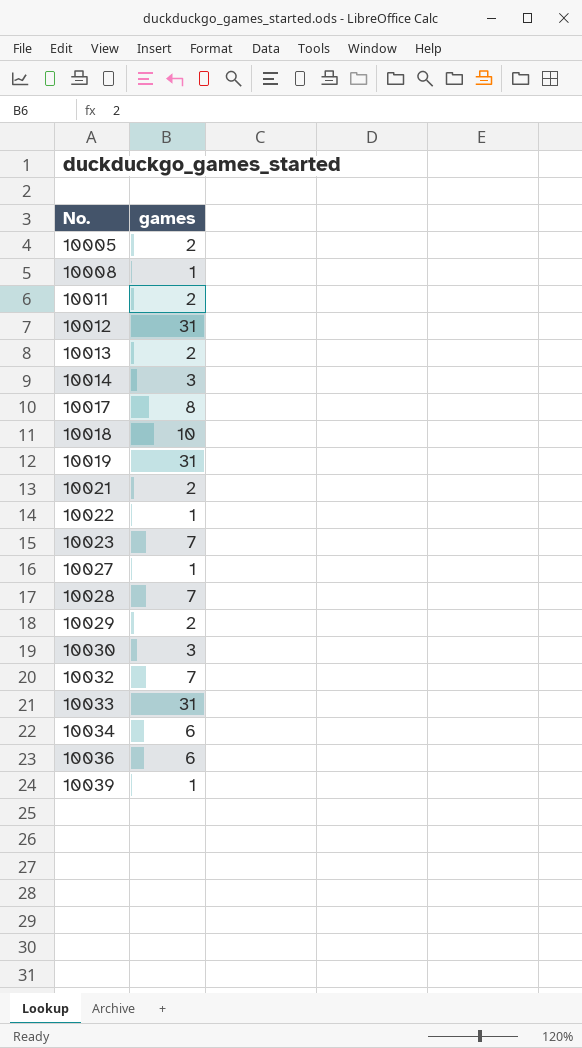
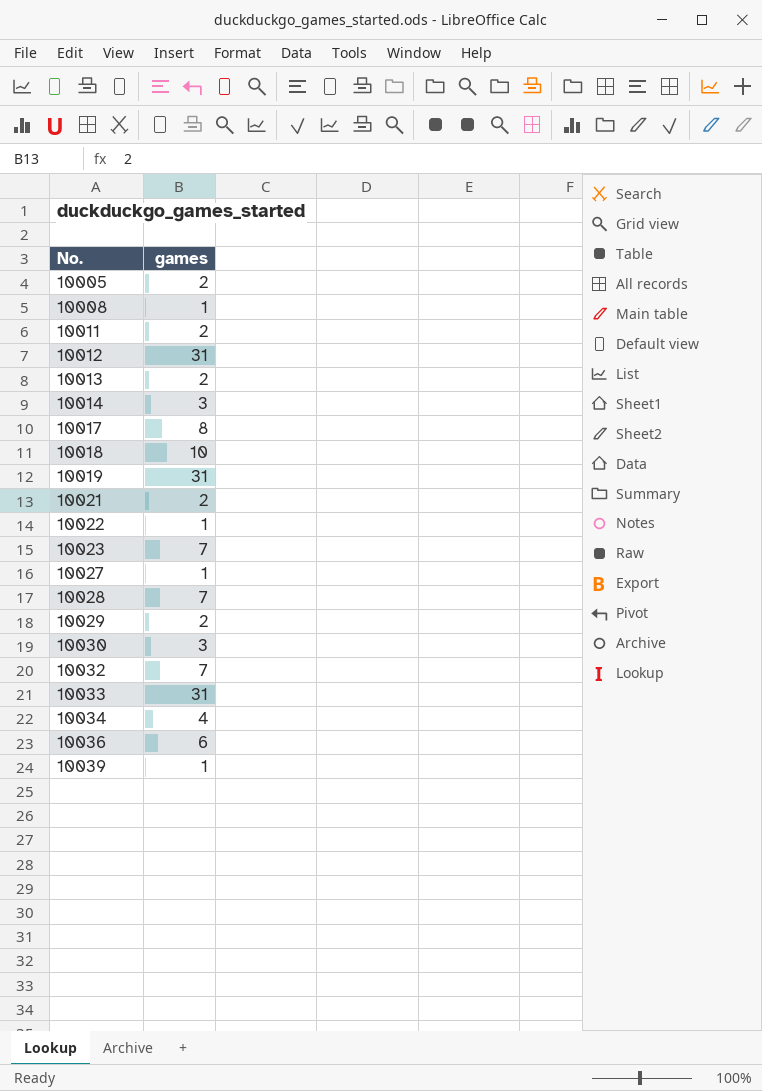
10034 | games: 6 -> 4

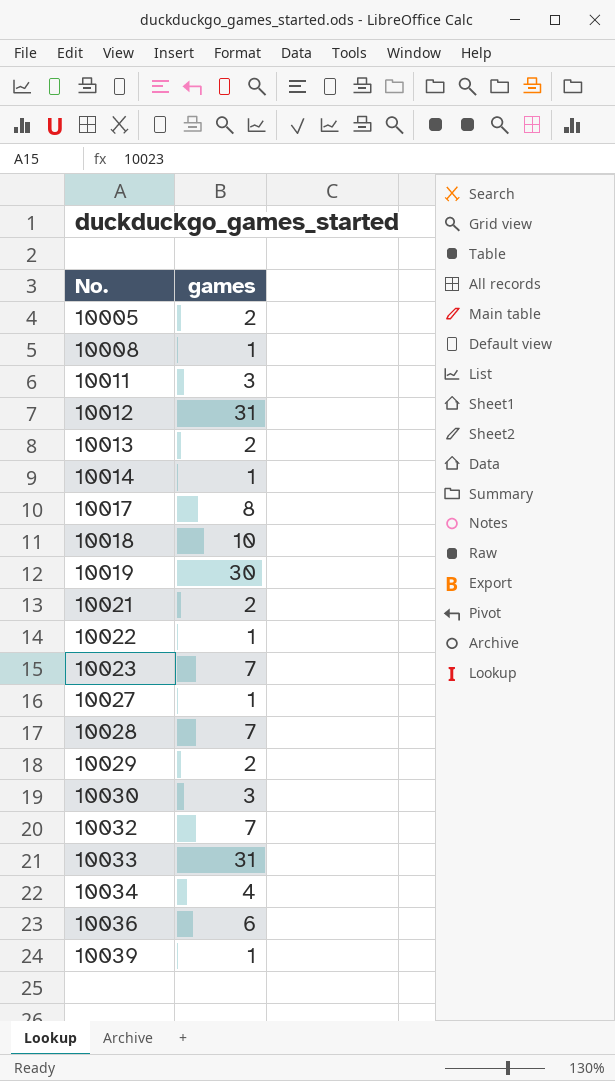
10011 | games: 2 -> 3
10014 | games: 3 -> 1
10019 | games: 31 -> 30

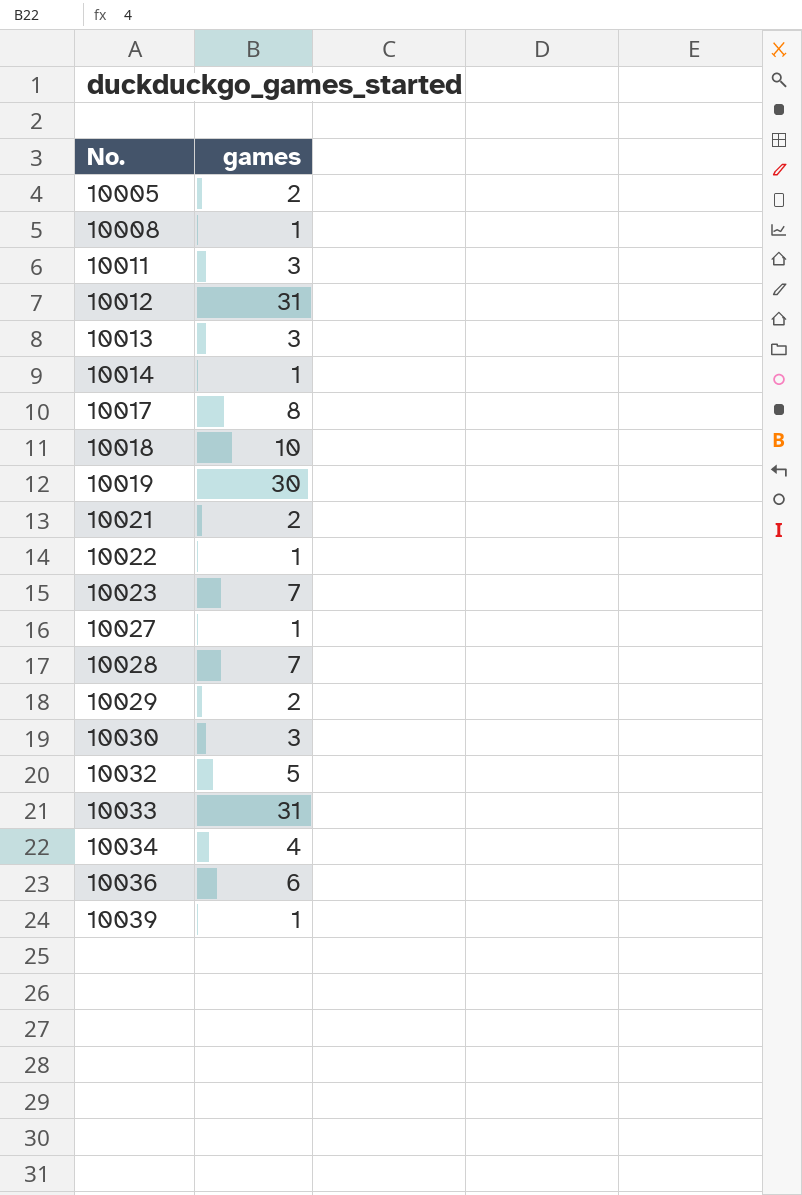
10013 | games: 2 -> 3
10032 | games: 7 -> 5

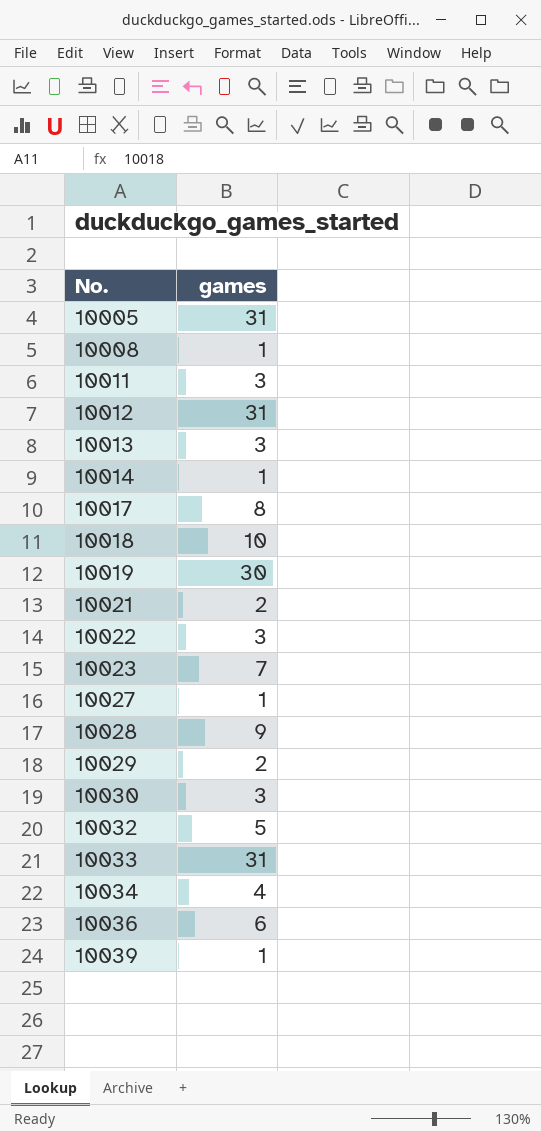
10005 | games: 2 -> 31
10022 | games: 1 -> 3
10028 | games: 7 -> 9

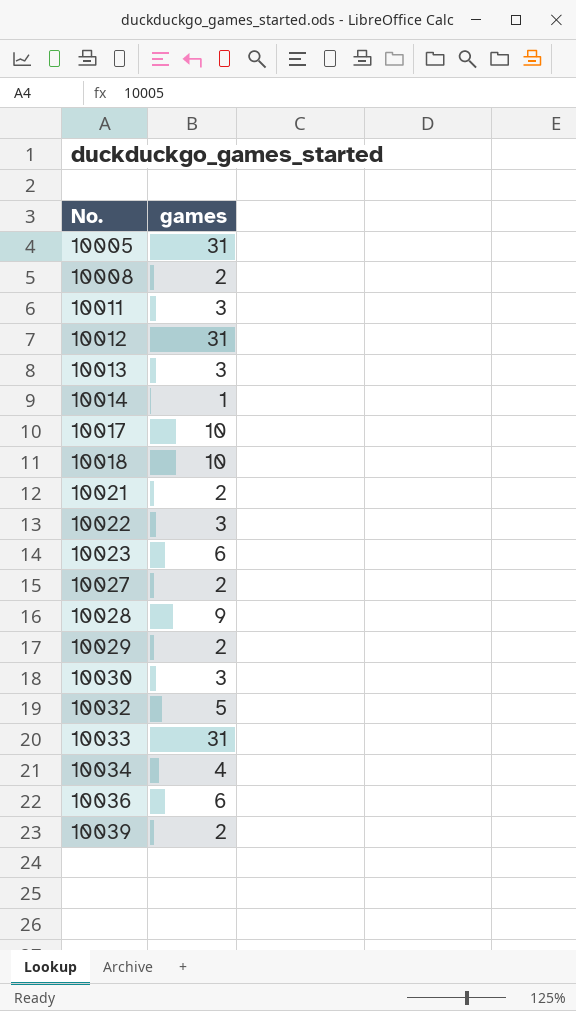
row 10019: 30 -> none
10008 | games: 1 -> 2
10017 | games: 8 -> 10
10023 | games: 7 -> 6
10027 | games: 1 -> 2
10039 | games: 1 -> 2

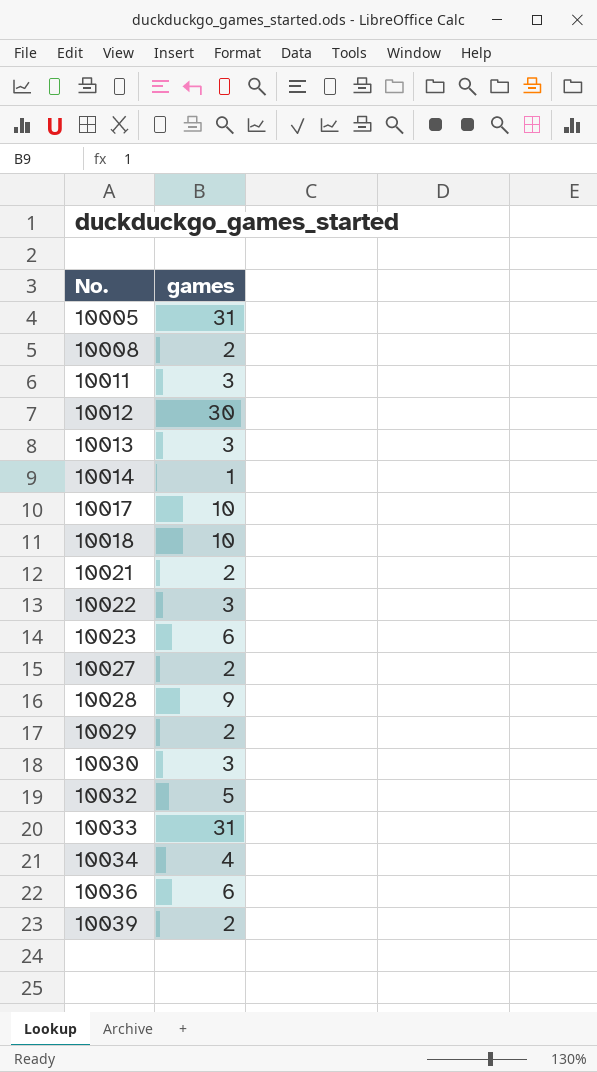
10012 | games: 31 -> 30

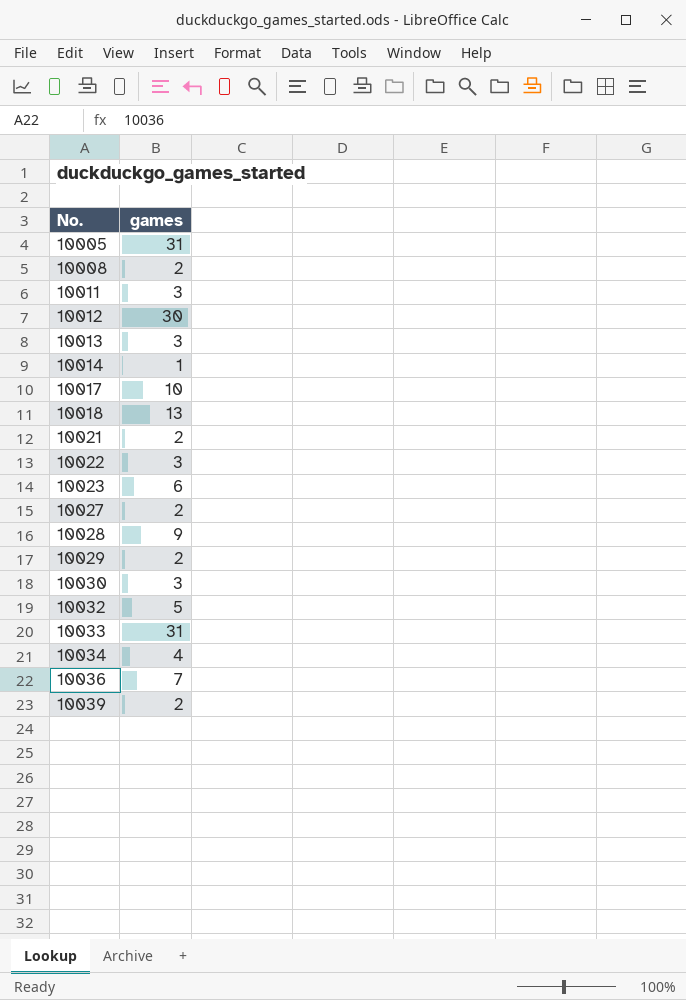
10018 | games: 10 -> 13
10036 | games: 6 -> 7

